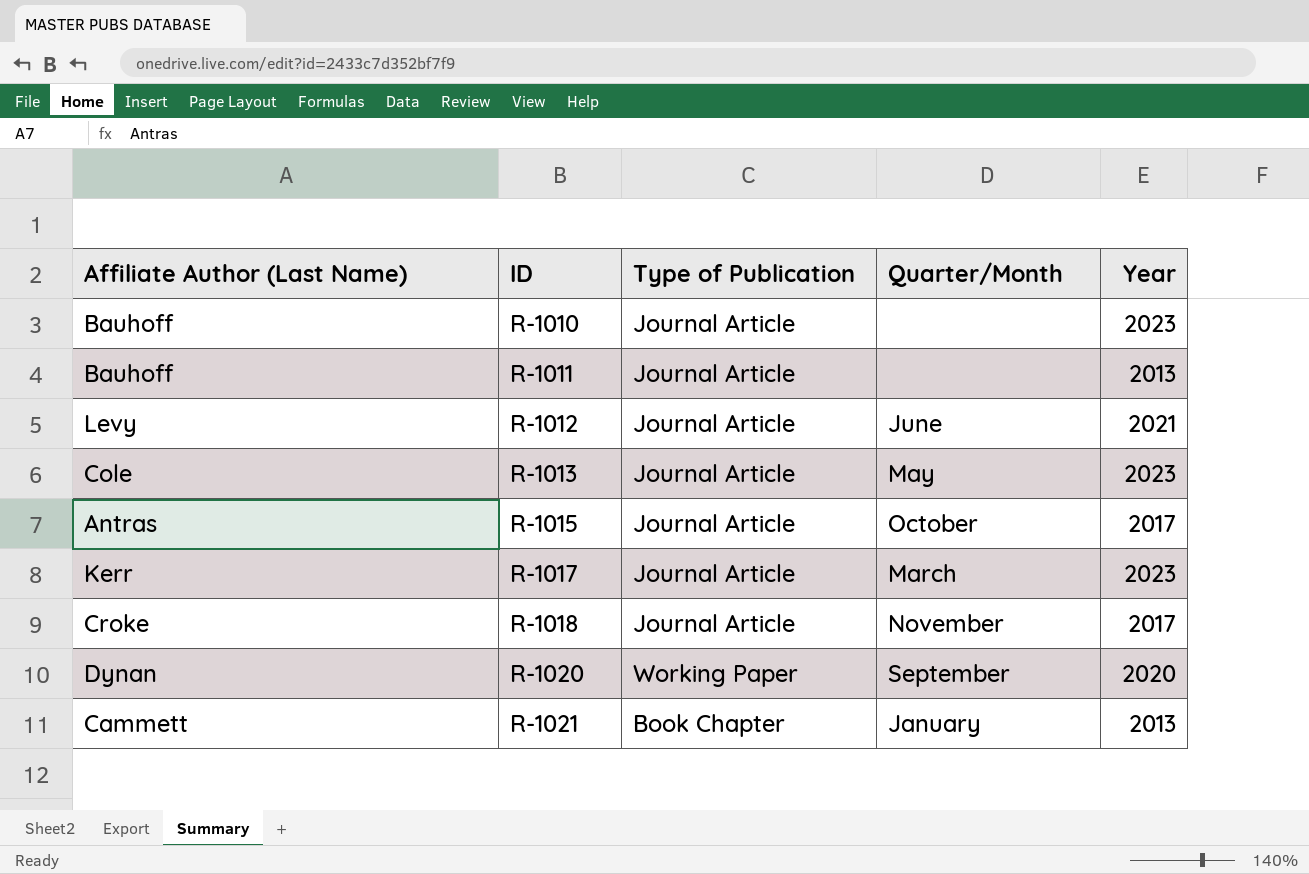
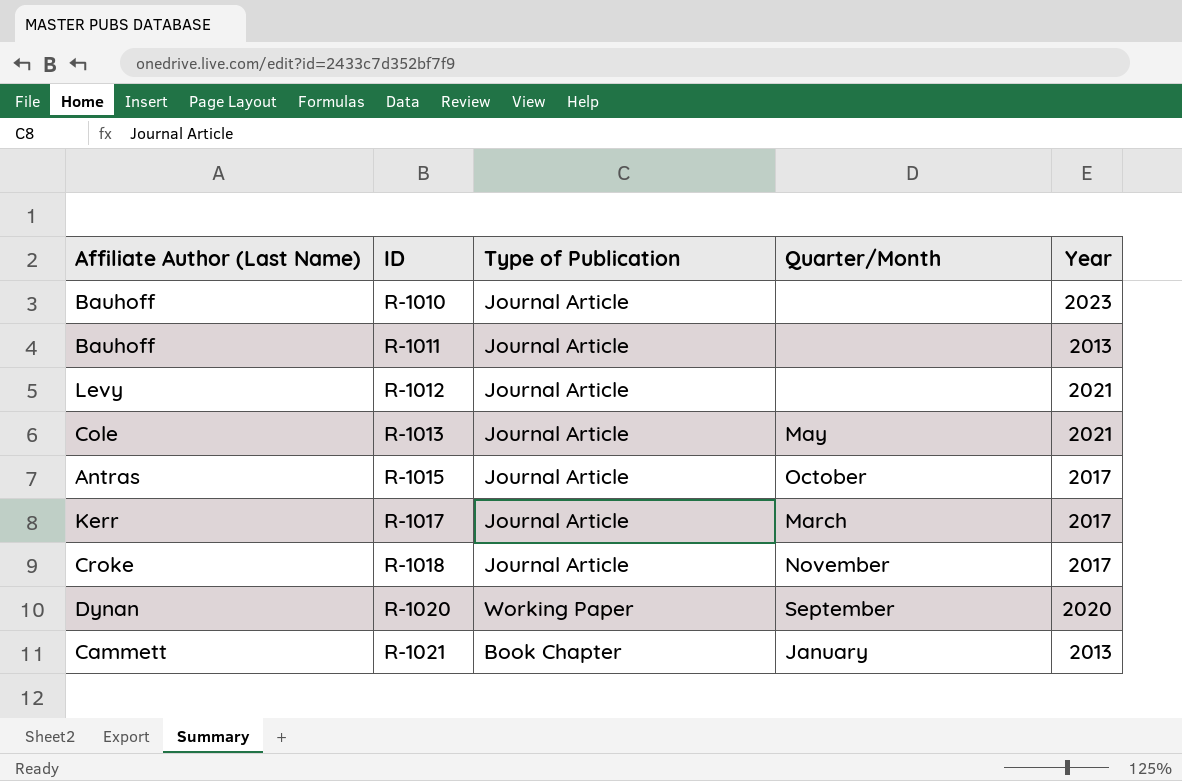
R-1012 | Quarter/Month: June -> none
R-1013 | Year: 2023 -> 2021
R-1017 | Year: 2023 -> 2017

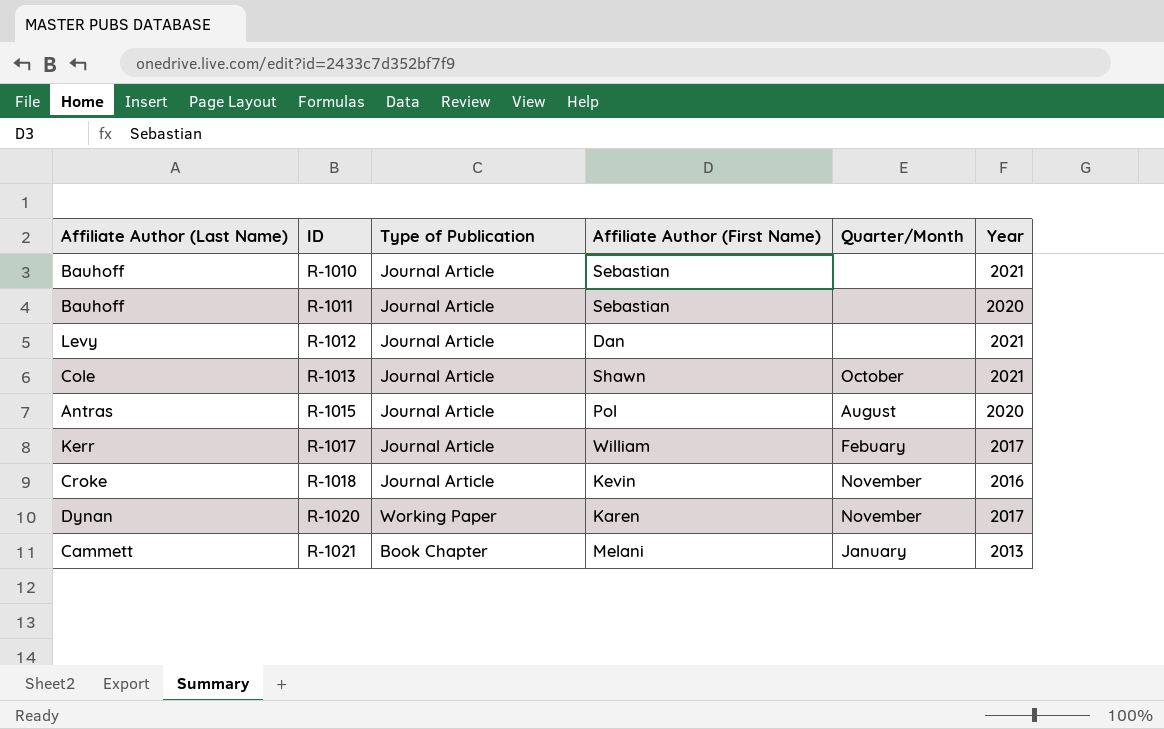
column Affiliate Author (First Name) | position: none -> 4
R-1010 | Year: 2023 -> 2021
R-1011 | Year: 2013 -> 2020
R-1013 | Quarter/Month: May -> October
R-1015 | Quarter/Month: October -> August
R-1015 | Year: 2017 -> 2020
R-1017 | Quarter/Month: March -> Febuary
R-1018 | Year: 2017 -> 2016
R-1020 | Quarter/Month: September -> November
R-1020 | Year: 2020 -> 2017

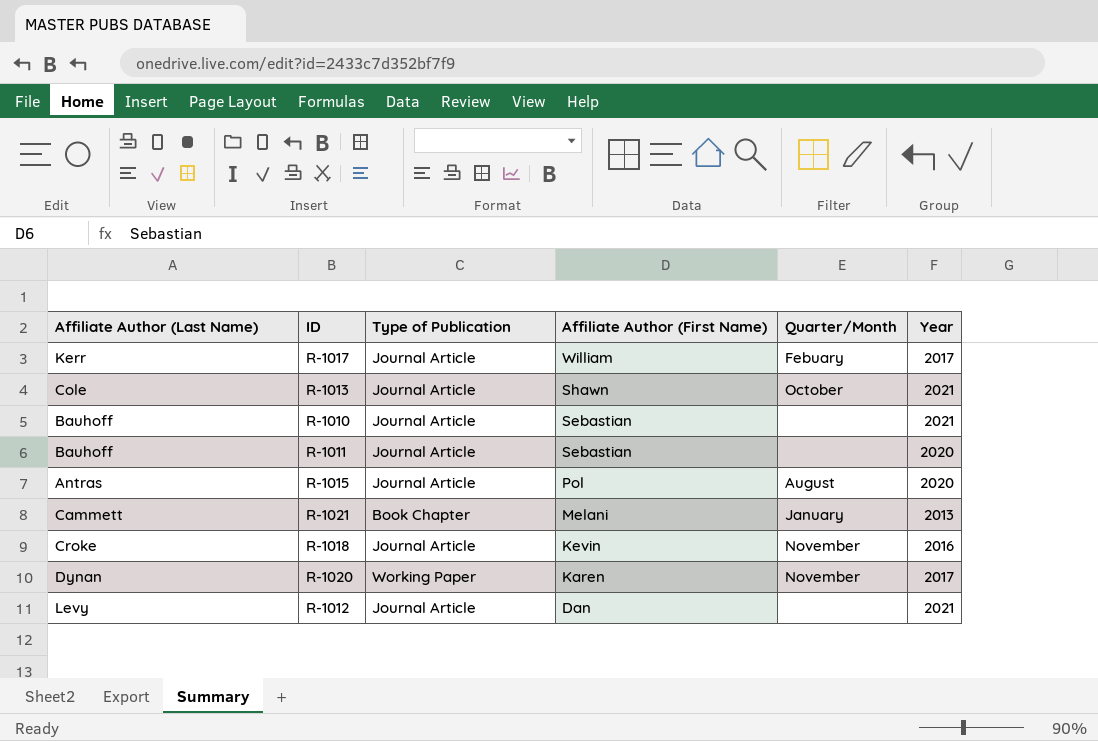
row order: ID ascending -> Affiliate Author (First Name) descending

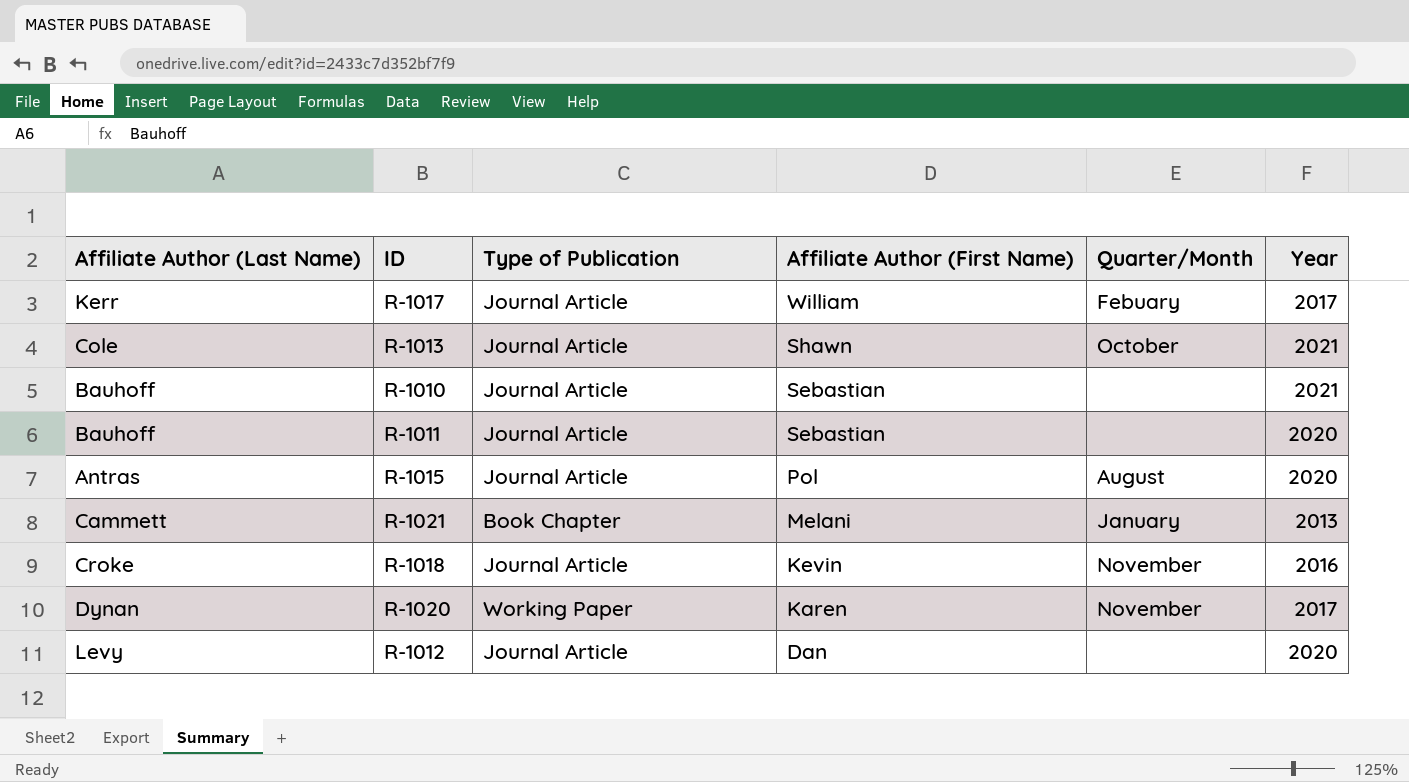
R-1012 | Year: 2021 -> 2020

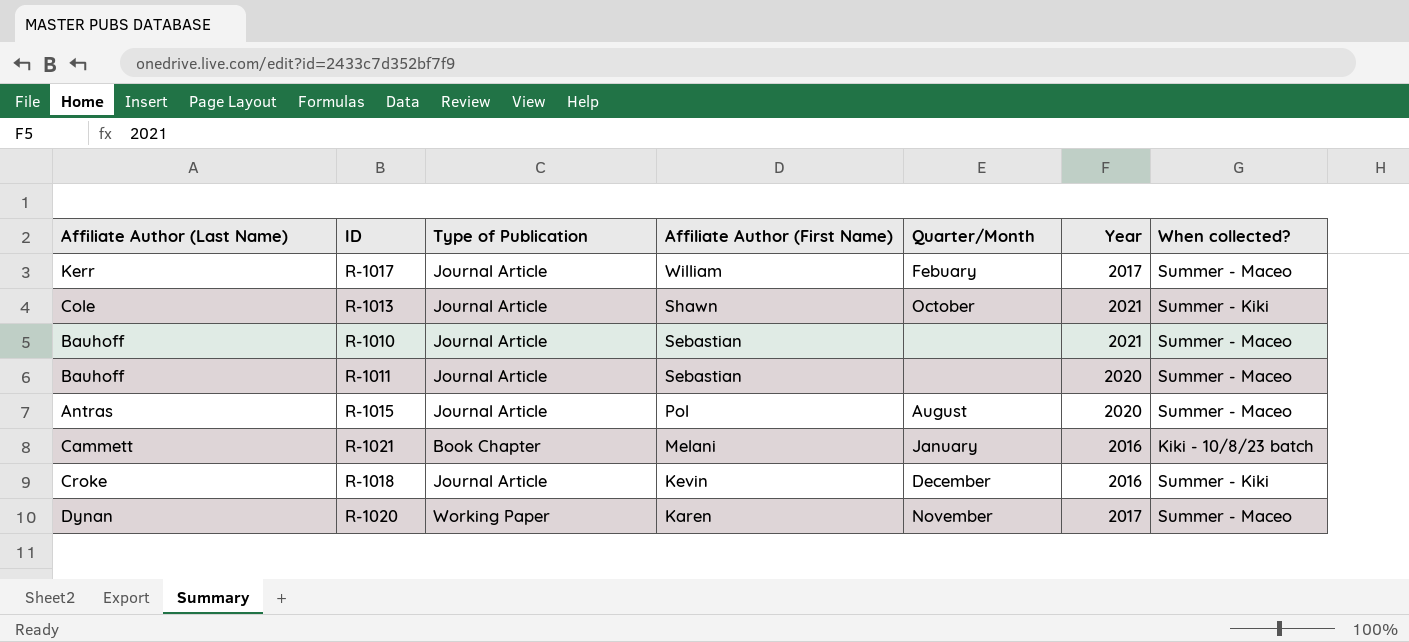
column When collected? | position: none -> 7
row R-1012: Levy | Journal Article | Dan | none | 2020 -> none
R-1021 | Year: 2013 -> 2016
R-1018 | Quarter/Month: November -> December

